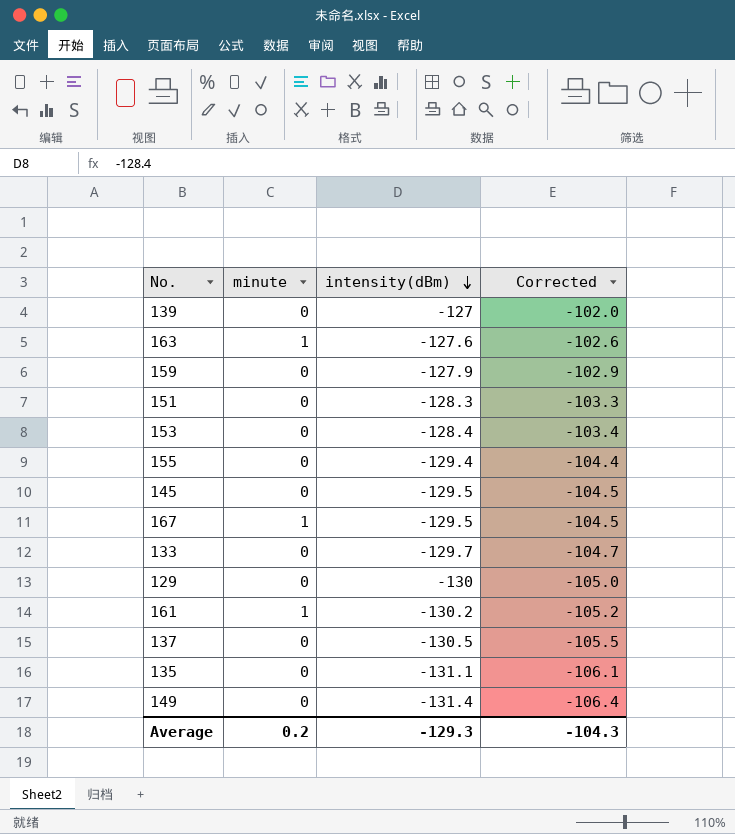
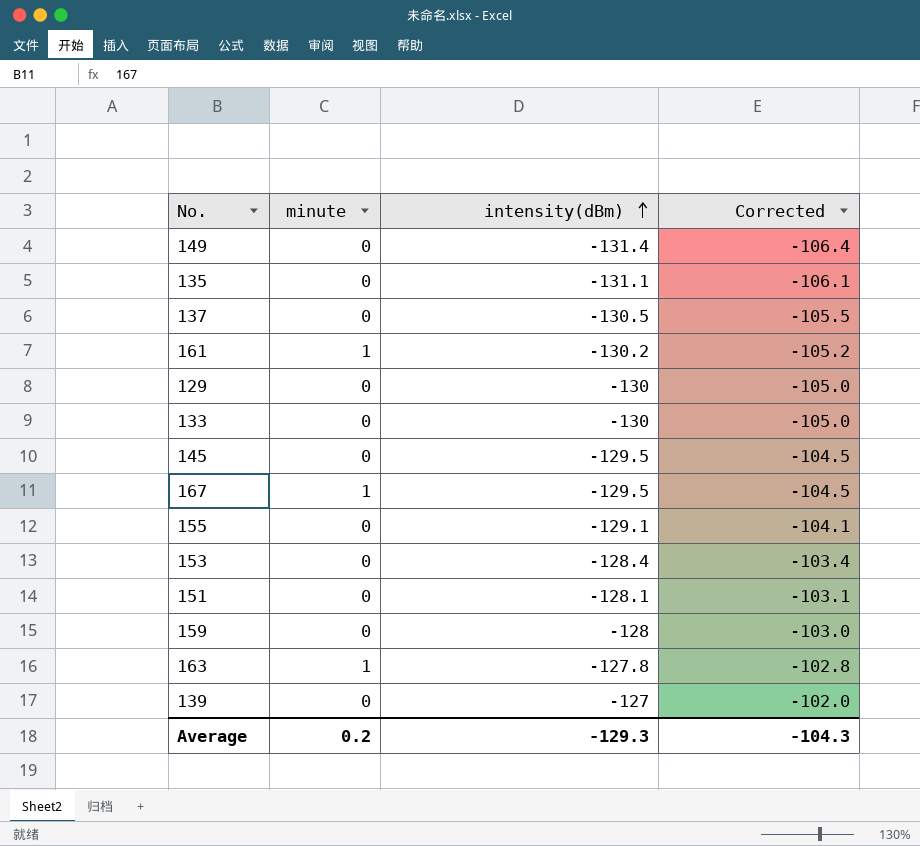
row order: intensity(dBm) descending -> intensity(dBm) ascending
133 | intensity(dBm): -129.7 -> -130
133 | Corrected: -104.7 -> -105.0
155 | intensity(dBm): -129.4 -> -129.1
155 | Corrected: -104.4 -> -104.1
151 | intensity(dBm): -128.3 -> -128.1
151 | Corrected: -103.3 -> -103.1
159 | intensity(dBm): -127.9 -> -128
159 | Corrected: -102.9 -> -103.0
163 | intensity(dBm): -127.6 -> -127.8
163 | Corrected: -102.6 -> -102.8

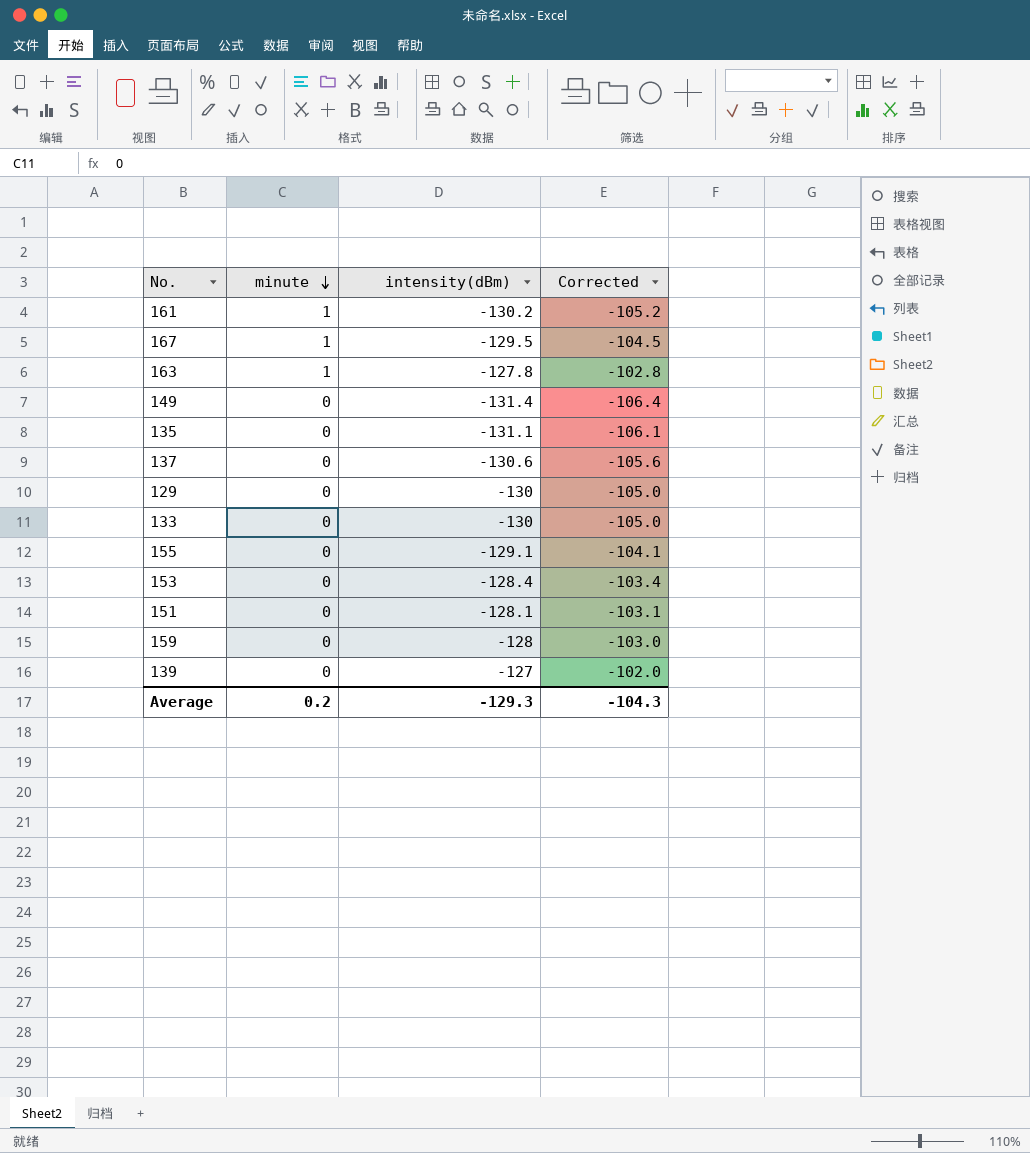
row order: intensity(dBm) ascending -> minute descending
row 145: 0 | -129.5 | -104.5 -> none
137 | intensity(dBm): -130.5 -> -130.6
137 | Corrected: -105.5 -> -105.6

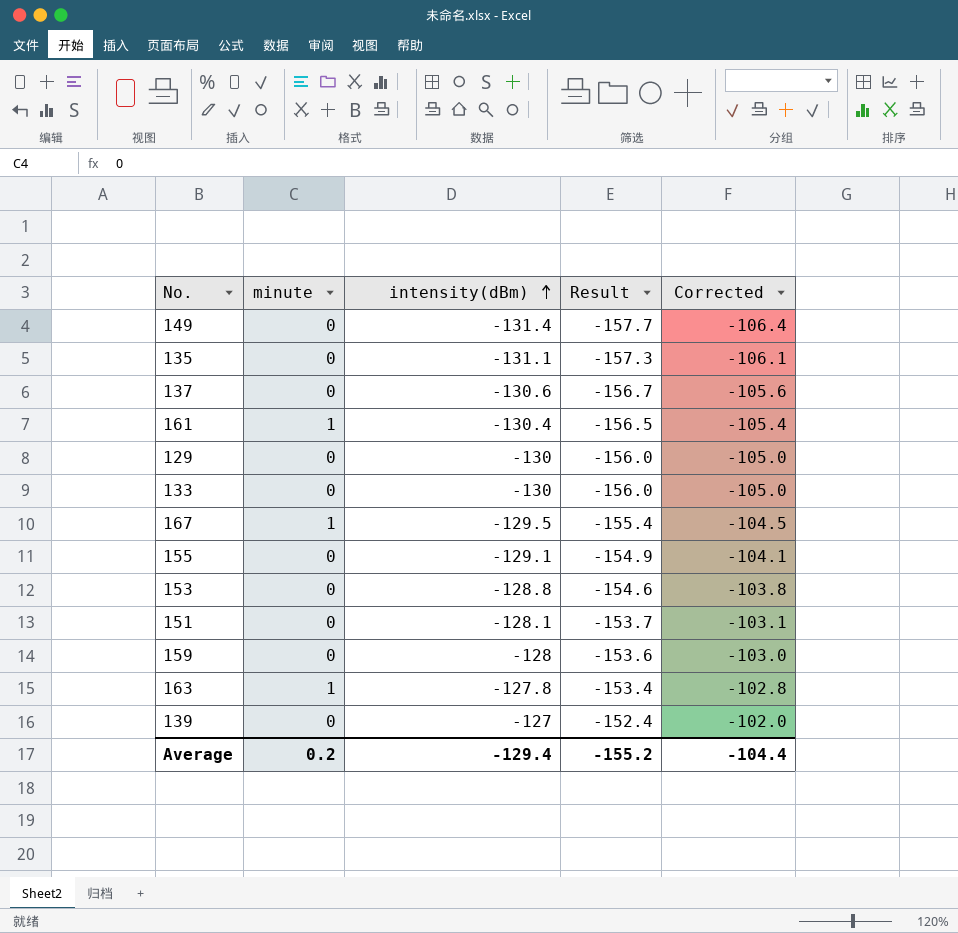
row order: minute descending -> intensity(dBm) ascending
column Result | formula: none -> [intensity(dBm)] * 1.2
161 | intensity(dBm): -130.2 -> -130.4
161 | Corrected: -105.2 -> -105.4
153 | intensity(dBm): -128.4 -> -128.8
153 | Corrected: -103.4 -> -103.8
Average | intensity(dBm): -129.3 -> -129.4
Average | Corrected: -104.3 -> -104.4

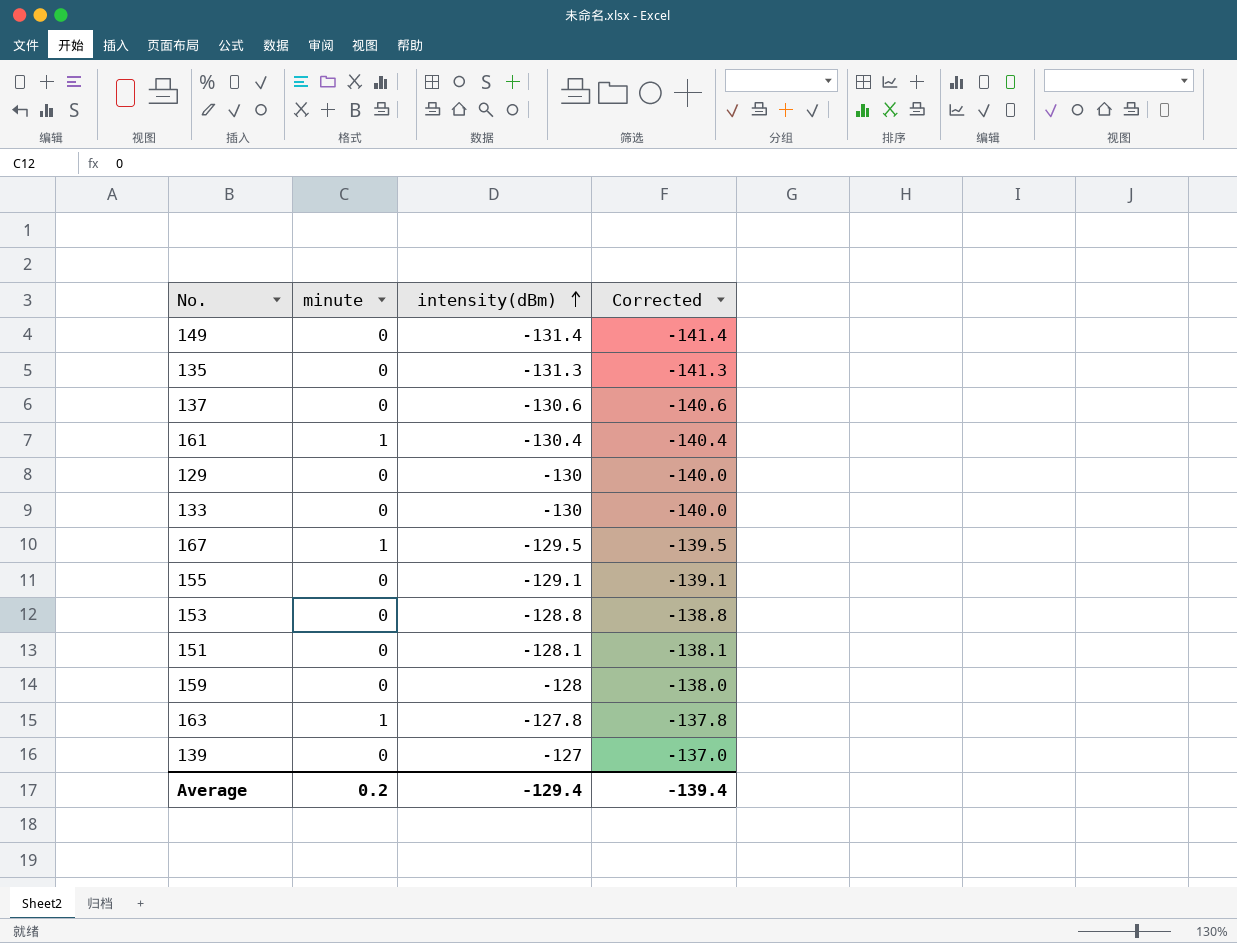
column Result | formula: [intensity(dBm)] * 1.2 -> none
column Corrected | formula: [intensity(dBm)] + 25 -> [intensity(dBm)] - 10
135 | intensity(dBm): -131.1 -> -131.3
Average | Corrected: -104.4 -> -139.4

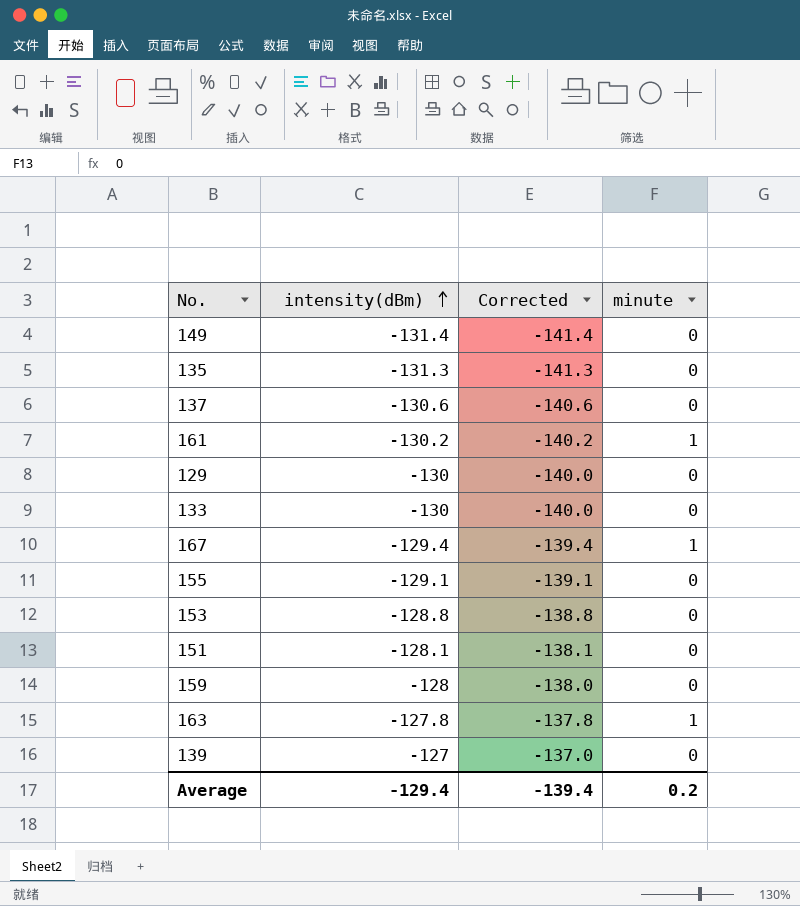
column minute | position: 2 -> 4
161 | intensity(dBm): -130.4 -> -130.2
161 | Corrected: -140.4 -> -140.2
167 | intensity(dBm): -129.5 -> -129.4
167 | Corrected: -139.5 -> -139.4

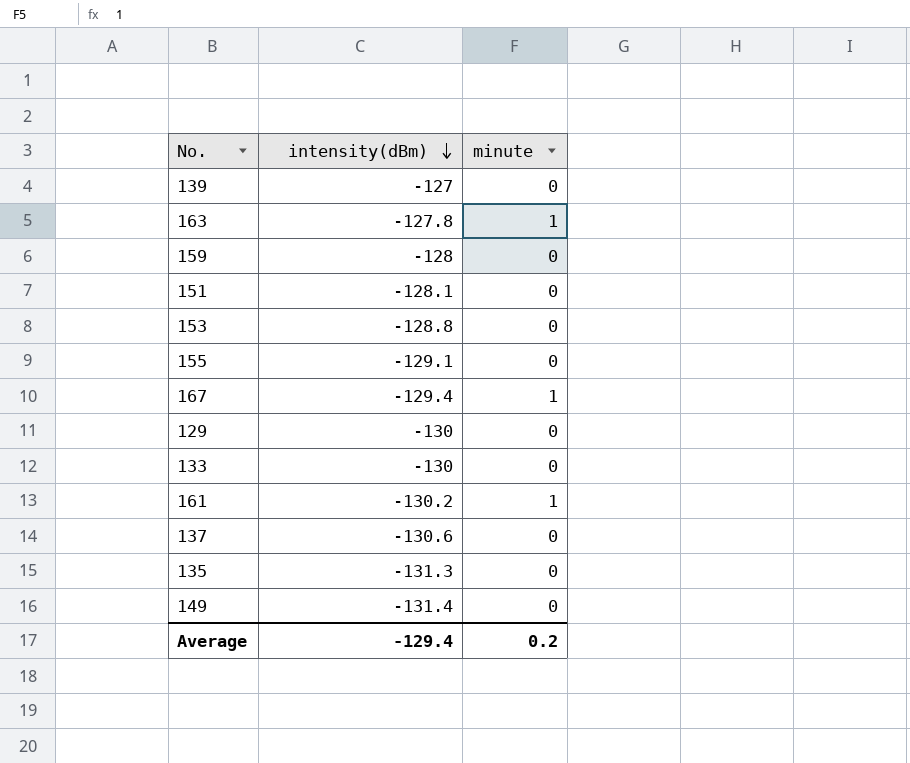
row order: intensity(dBm) ascending -> intensity(dBm) descending
column Corrected | formula: [intensity(dBm)] - 10 -> none

